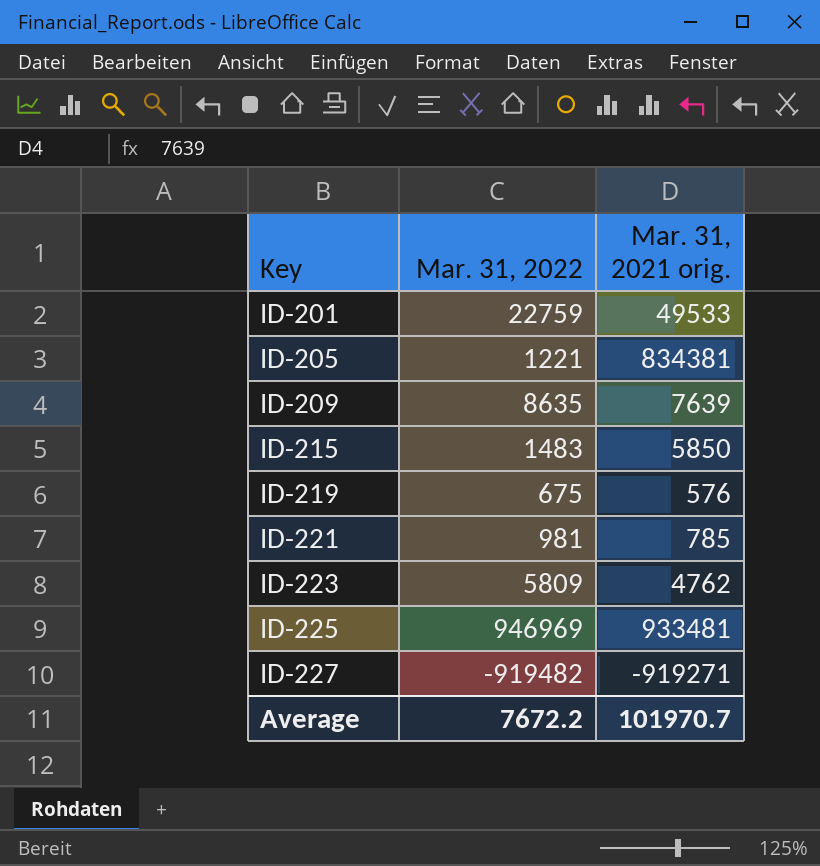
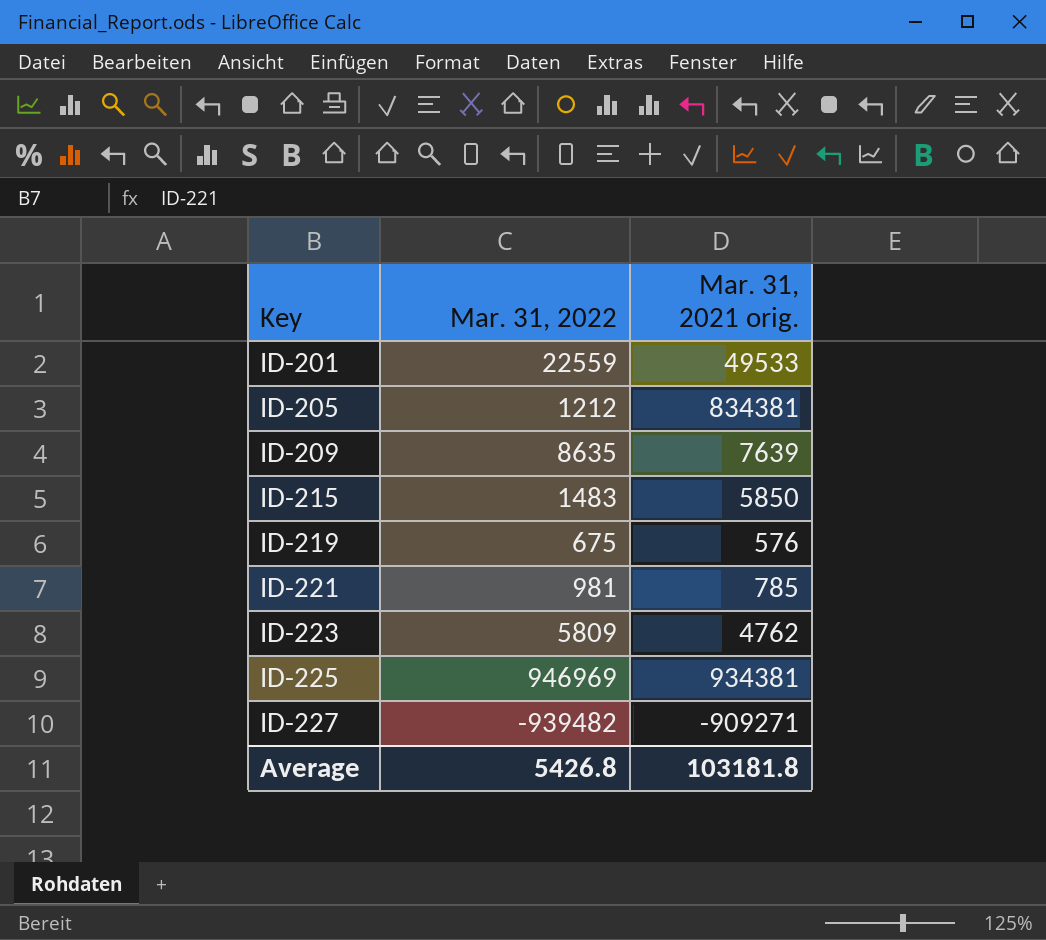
ID-201 | Mar. 31, 2022: 22759 -> 22559
ID-205 | Mar. 31, 2022: 1221 -> 1212
ID-225 | Mar. 31, 2021 orig.: 933481 -> 934381
ID-227 | Mar. 31, 2022: -919482 -> -939482
ID-227 | Mar. 31, 2021 orig.: -919271 -> -909271
Average | Mar. 31, 2022: 7672.2 -> 5426.8
Average | Mar. 31, 2021 orig.: 101970.7 -> 103181.8

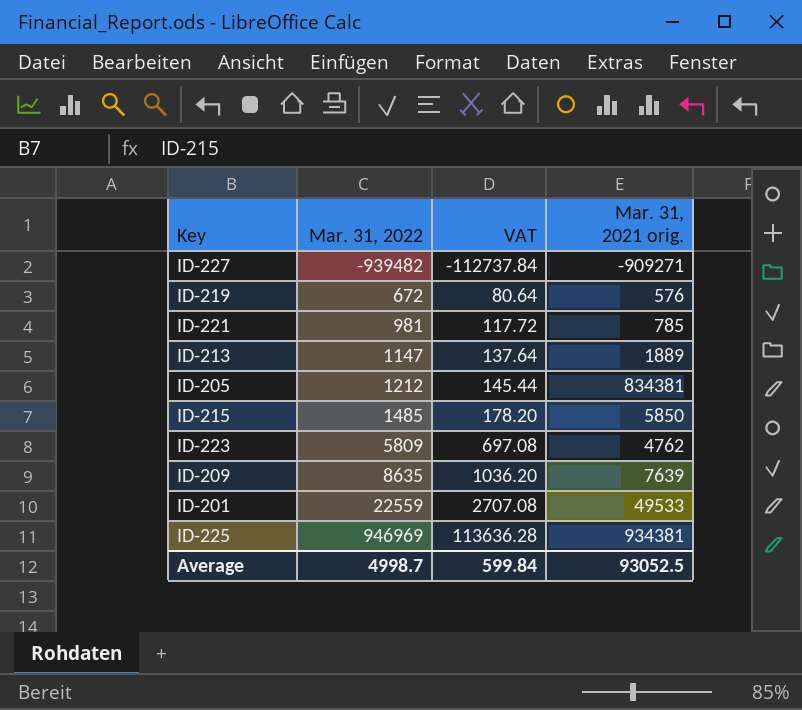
row order: Key ascending -> Mar. 31, 2022 ascending
column VAT | formula: none -> [Mar. 31, 2022] * 0.12
ID-219 | Mar. 31, 2022: 675 -> 672
row ID-213: none -> 1147 | 137.64 | 1889
ID-215 | Mar. 31, 2022: 1483 -> 1485
Average | Mar. 31, 2022: 5426.8 -> 4998.7
Average | Mar. 31, 2021 orig.: 103181.8 -> 93052.5

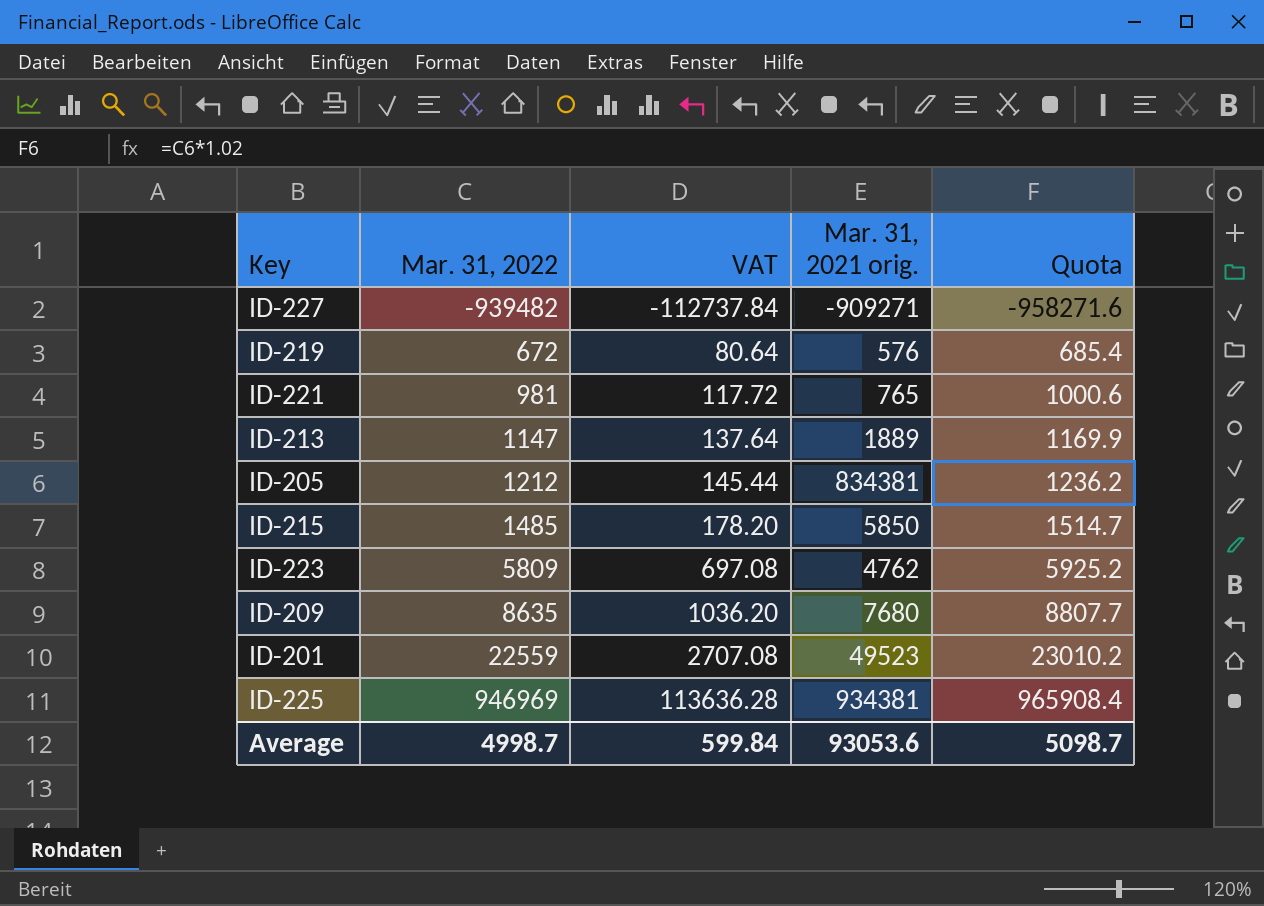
column Quota | formula: none -> [Mar. 31, 2022] * 1.02
ID-221 | Mar. 31, 2021 orig.: 785 -> 765
ID-209 | Mar. 31, 2021 orig.: 7639 -> 7680
ID-201 | Mar. 31, 2021 orig.: 49533 -> 49523
Average | Mar. 31, 2021 orig.: 93052.5 -> 93053.6

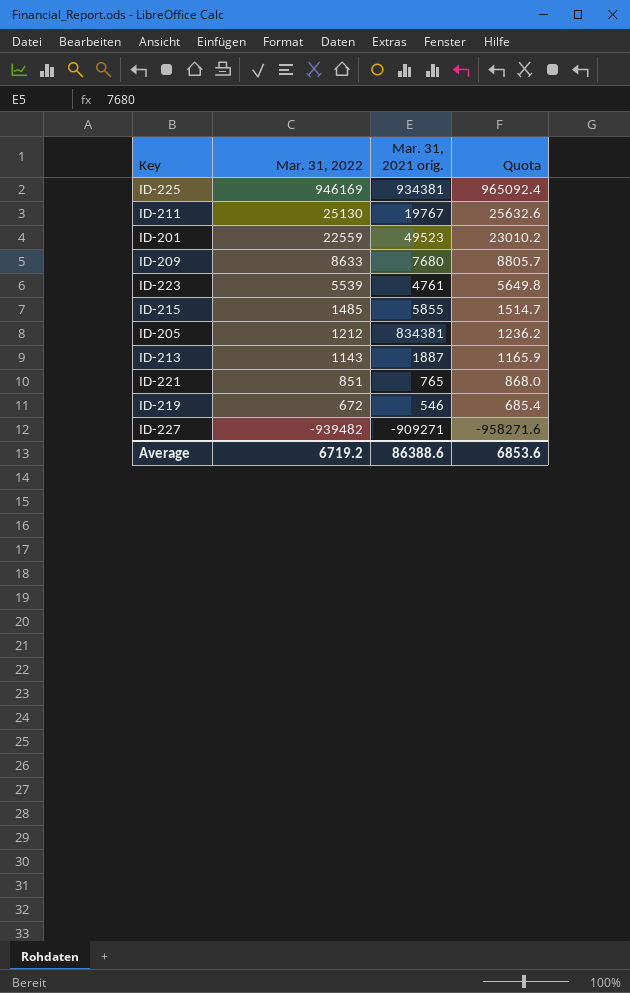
row order: Mar. 31, 2022 ascending -> Mar. 31, 2022 descending
column VAT | formula: [Mar. 31, 2022] * 0.12 -> none
ID-225 | Mar. 31, 2022: 946969 -> 946169
ID-225 | Quota: 965908.4 -> 965092.4
row ID-211: none -> 25130 | 19767 | 25632.6
ID-209 | Mar. 31, 2022: 8635 -> 8633
ID-209 | Quota: 8807.7 -> 8805.7
ID-223 | Mar. 31, 2022: 5809 -> 5539
ID-223 | Mar. 31, 2021 orig.: 4762 -> 4761
ID-223 | Quota: 5925.2 -> 5649.8
ID-215 | Mar. 31, 2021 orig.: 5850 -> 5855
ID-213 | Mar. 31, 2022: 1147 -> 1143
ID-213 | Mar. 31, 2021 orig.: 1889 -> 1887
ID-213 | Quota: 1169.9 -> 1165.9
ID-221 | Mar. 31, 2022: 981 -> 851
ID-221 | Quota: 1000.6 -> 868.0
ID-219 | Mar. 31, 2021 orig.: 576 -> 546
Average | Mar. 31, 2022: 4998.7 -> 6719.2
Average | Mar. 31, 2021 orig.: 93053.6 -> 86388.6
Average | Quota: 5098.7 -> 6853.6

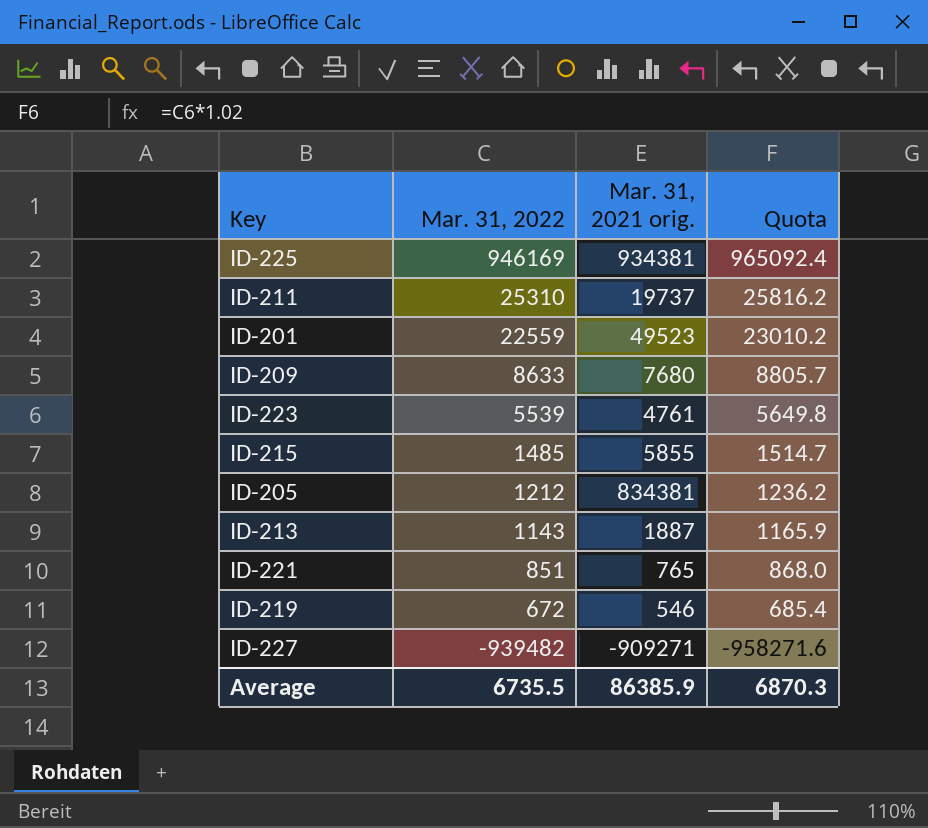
ID-211 | Mar. 31, 2022: 25130 -> 25310
ID-211 | Mar. 31, 2021 orig.: 19767 -> 19737
ID-211 | Quota: 25632.6 -> 25816.2
Average | Mar. 31, 2022: 6719.2 -> 6735.5
Average | Mar. 31, 2021 orig.: 86388.6 -> 86385.9
Average | Quota: 6853.6 -> 6870.3

